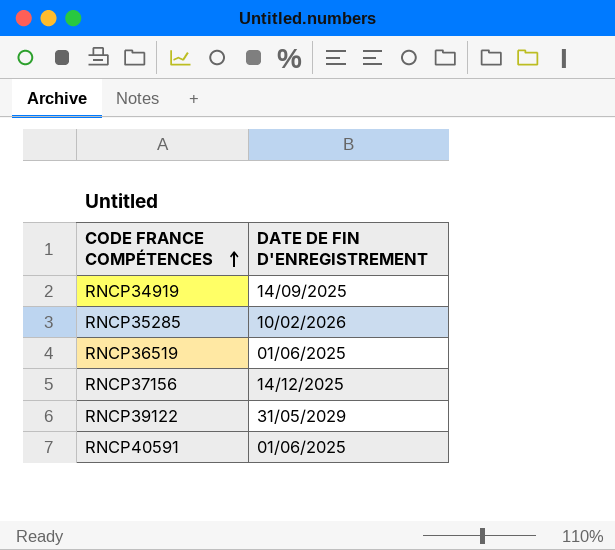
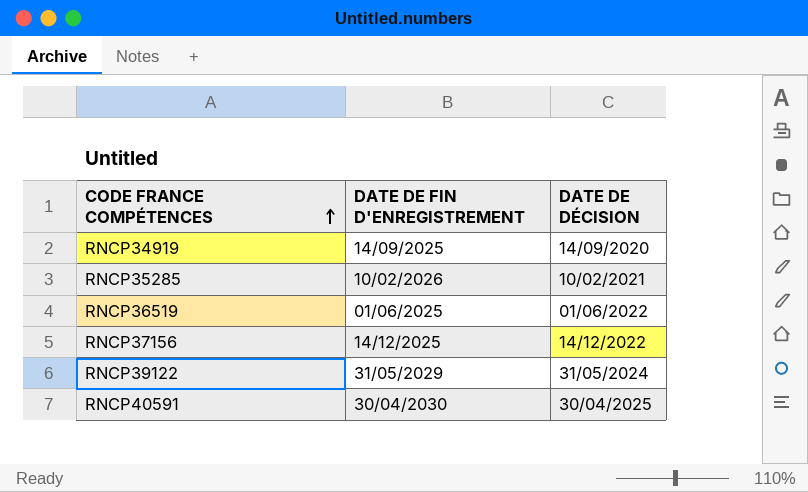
column DATE DE DÉCISION | position: none -> 3
RNCP40591 | DATE DE FIN D'ENREGISTREMENT: 01/06/2025 -> 30/04/2030

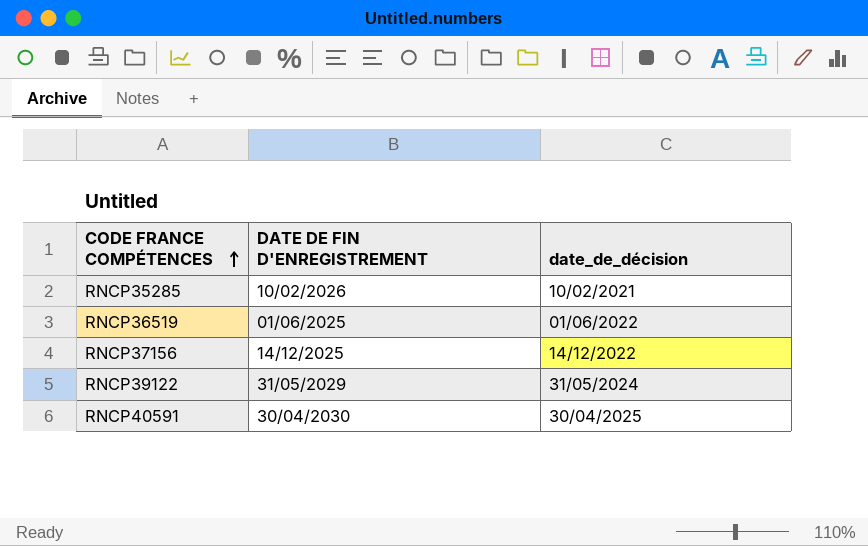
column name: DATE DE DÉCISION -> date_de_décision
row RNCP34919: 14/09/2025 | 14/09/2020 -> none

